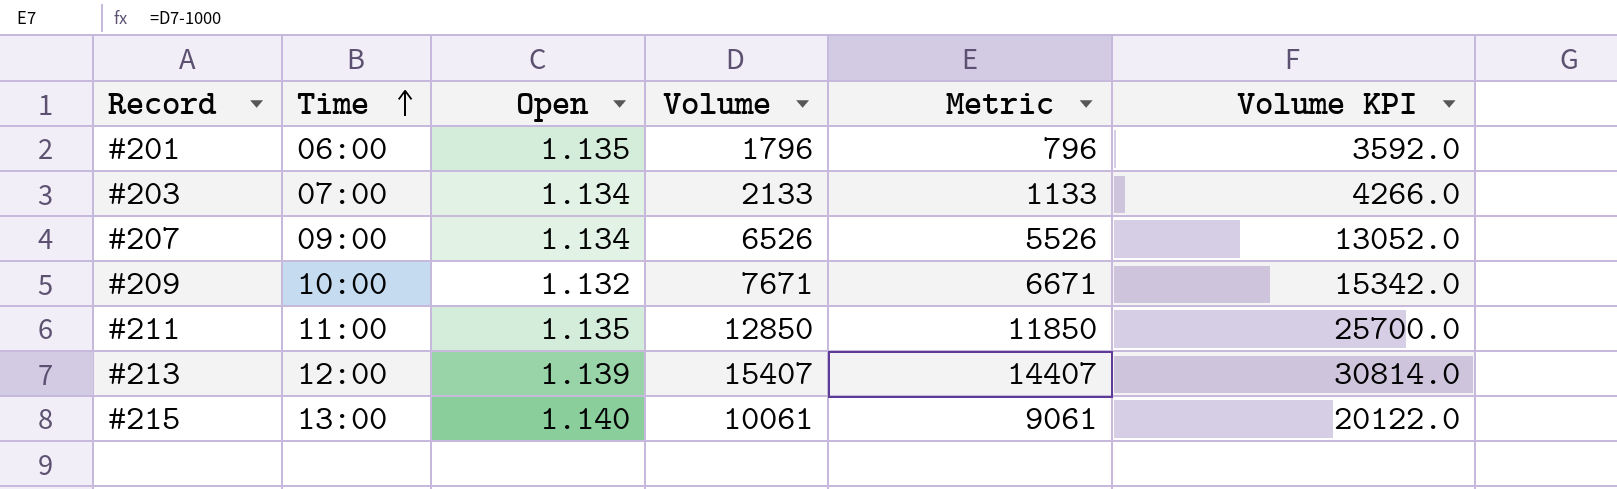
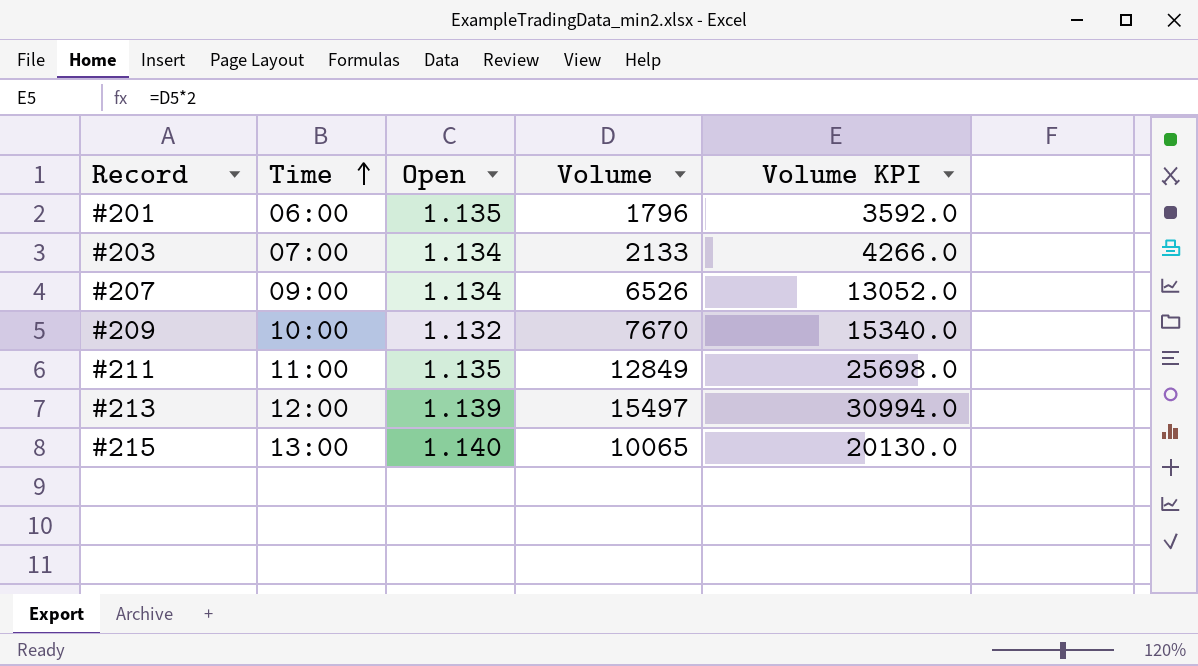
column Metric | formula: [Volume] - 1000 -> none
#209 | Volume: 7671 -> 7670
#209 | Volume KPI: 15342.0 -> 15340.0
#211 | Volume: 12850 -> 12849
#211 | Volume KPI: 25700.0 -> 25698.0
#213 | Volume: 15407 -> 15497
#213 | Volume KPI: 30814.0 -> 30994.0
#215 | Volume: 10061 -> 10065
#215 | Volume KPI: 20122.0 -> 20130.0

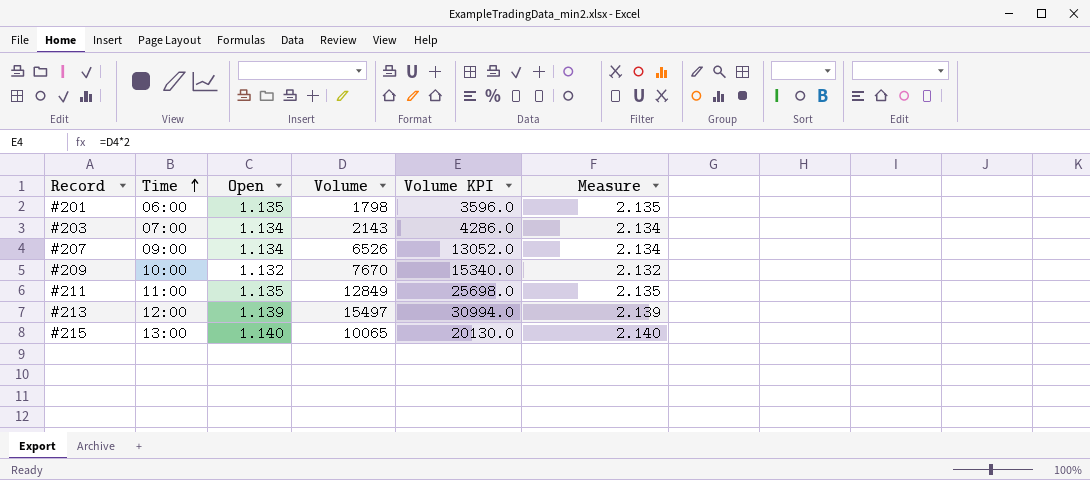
column Measure | formula: none -> [Open] + 1
#201 | Volume: 1796 -> 1798
#201 | Volume KPI: 3592.0 -> 3596.0
#203 | Volume: 2133 -> 2143
#203 | Volume KPI: 4266.0 -> 4286.0

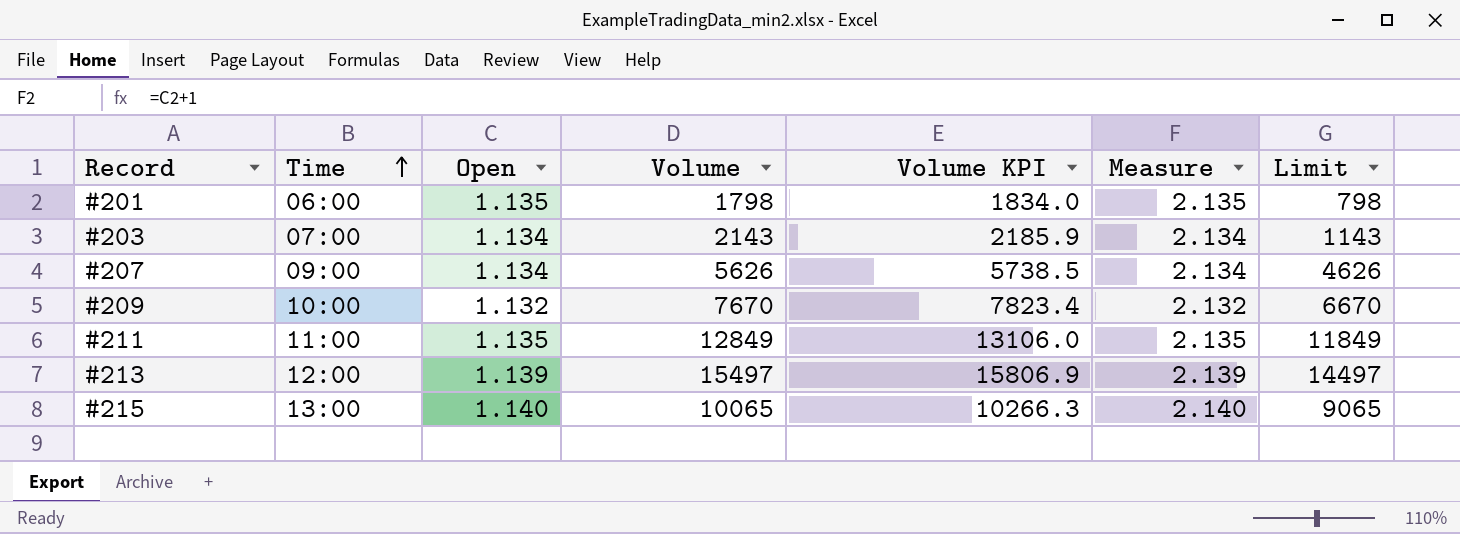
column Volume KPI | formula: [Volume] * 2 -> [Volume] * 1.02
column Limit | formula: none -> [Volume] - 1000
#207 | Volume: 6526 -> 5626

